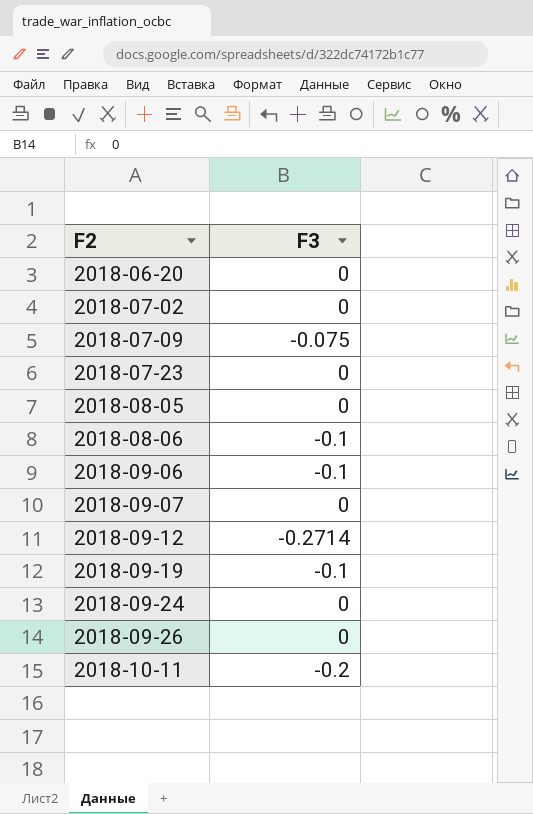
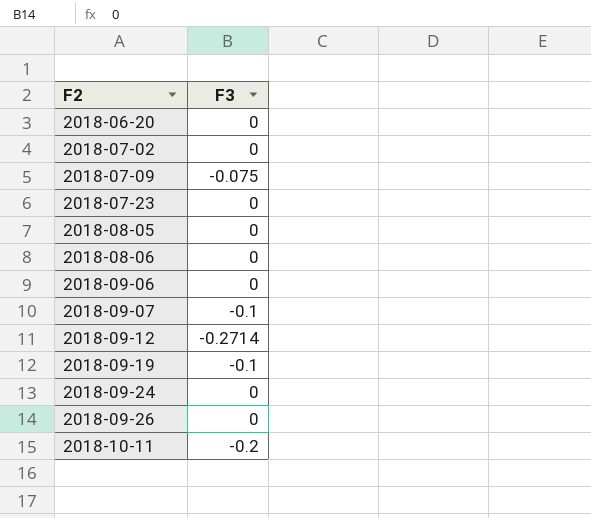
2018-08-06 | F3: -0.1 -> 0
2018-09-06 | F3: -0.1 -> 0
2018-09-07 | F3: 0 -> -0.1

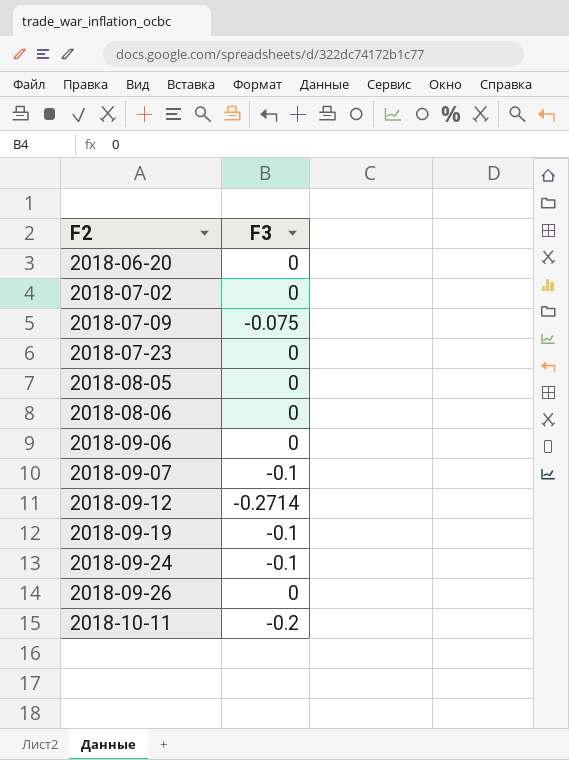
2018-09-24 | F3: 0 -> -0.1

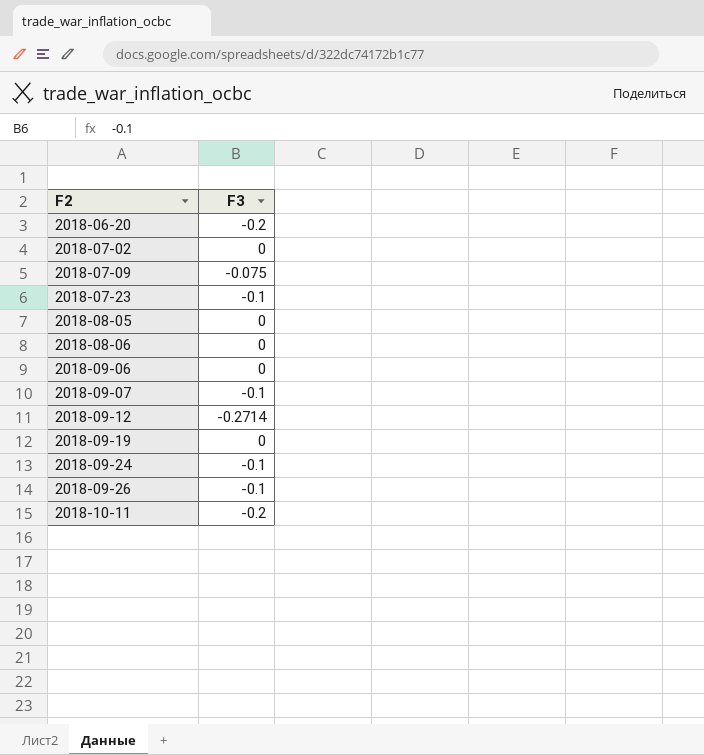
2018-06-20 | F3: 0 -> -0.2
2018-07-23 | F3: 0 -> -0.1
2018-09-19 | F3: -0.1 -> 0
2018-09-26 | F3: 0 -> -0.1

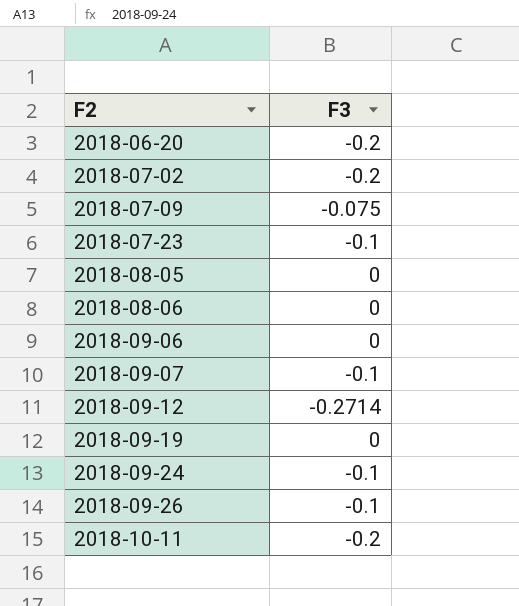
2018-07-02 | F3: 0 -> -0.2

